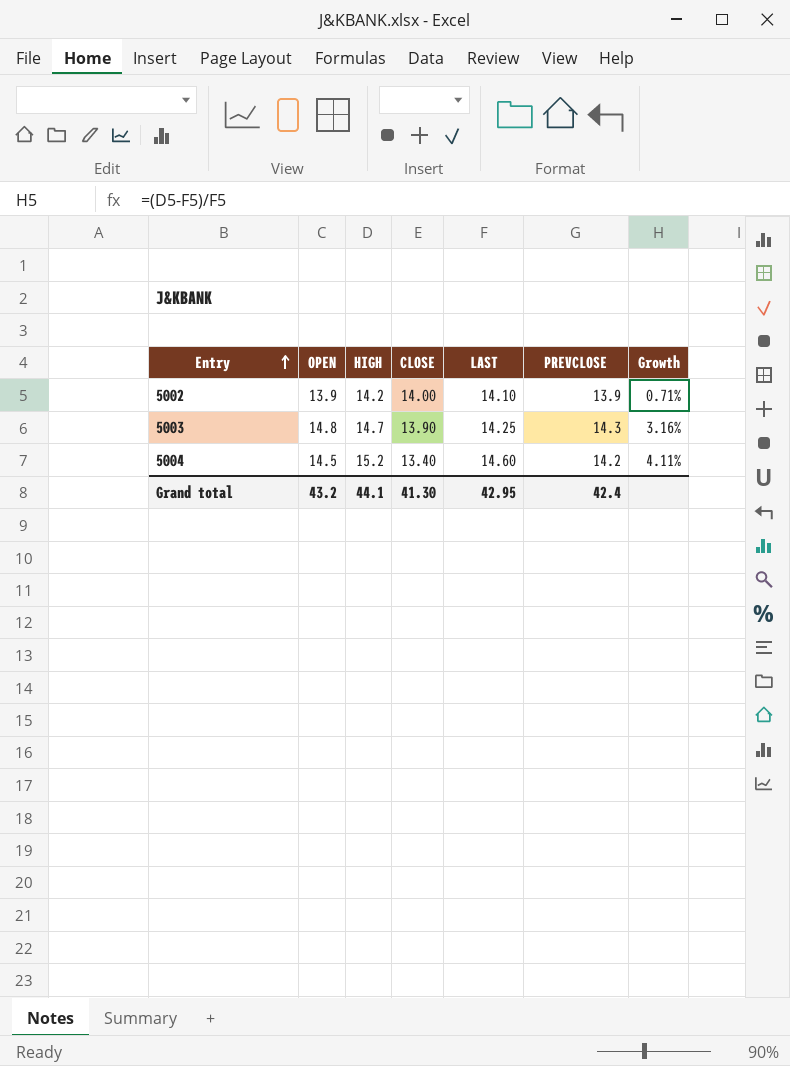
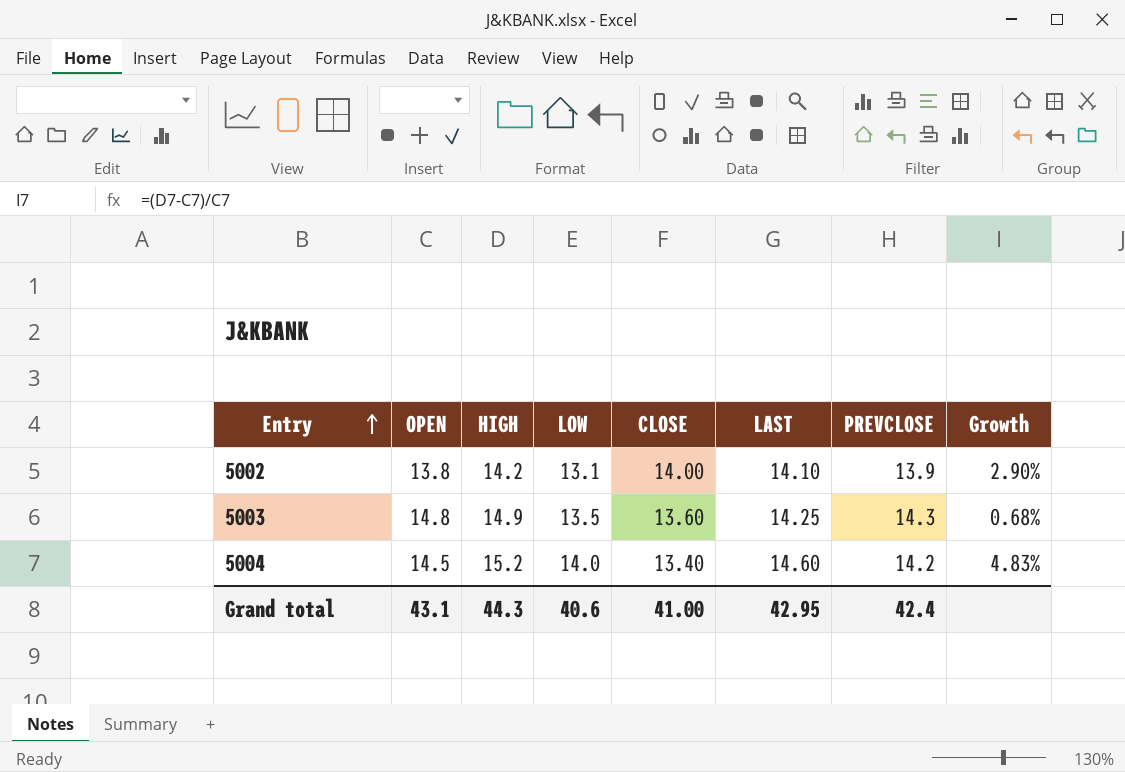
column LOW | position: none -> 4
column Growth | formula: ([HIGH] - [LAST]) / [LAST] -> ([HIGH] - [OPEN]) / [OPEN]
5002 | OPEN: 13.9 -> 13.8
5003 | HIGH: 14.7 -> 14.9
5003 | CLOSE: 13.90 -> 13.60
Grand total | OPEN: 43.2 -> 43.1
Grand total | HIGH: 44.1 -> 44.3
Grand total | CLOSE: 41.30 -> 41.00

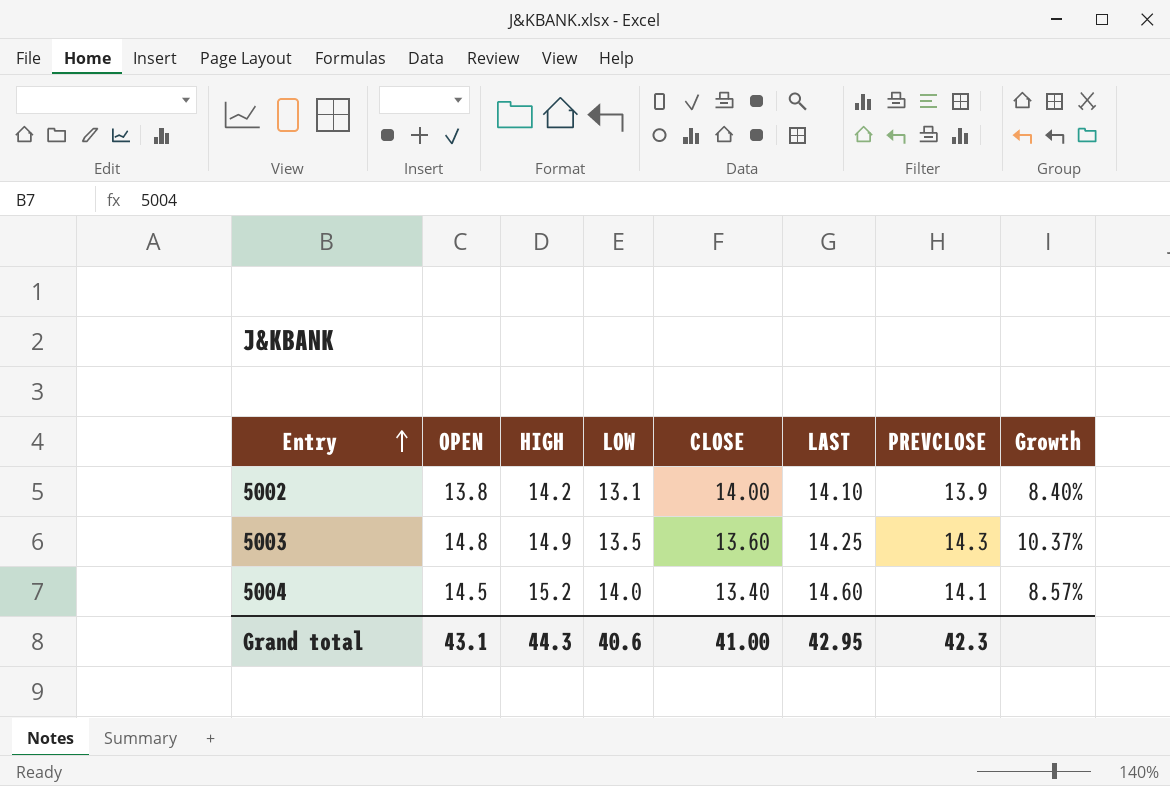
column Growth | formula: ([HIGH] - [OPEN]) / [OPEN] -> ([HIGH] - [LOW]) / [LOW]
5004 | PREVCLOSE: 14.2 -> 14.1
Grand total | PREVCLOSE: 42.4 -> 42.3

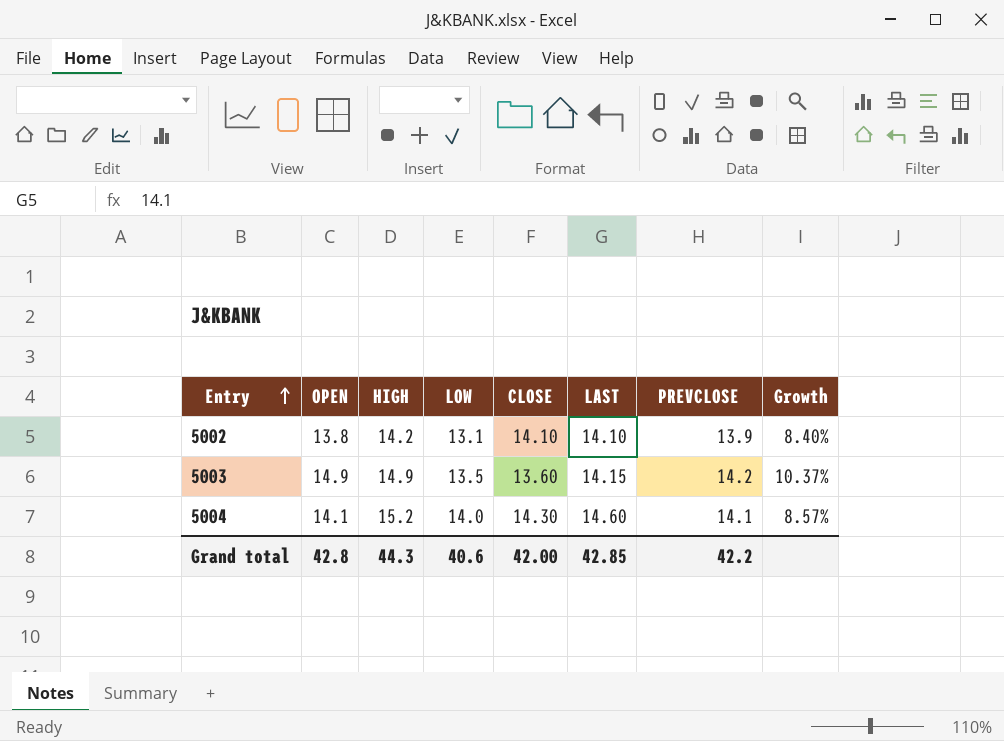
5002 | CLOSE: 14.00 -> 14.10
5003 | OPEN: 14.8 -> 14.9
5003 | LAST: 14.25 -> 14.15
5003 | PREVCLOSE: 14.3 -> 14.2
5004 | OPEN: 14.5 -> 14.1
5004 | CLOSE: 13.40 -> 14.30
Grand total | OPEN: 43.1 -> 42.8
Grand total | CLOSE: 41.00 -> 42.00
Grand total | LAST: 42.95 -> 42.85
Grand total | PREVCLOSE: 42.3 -> 42.2

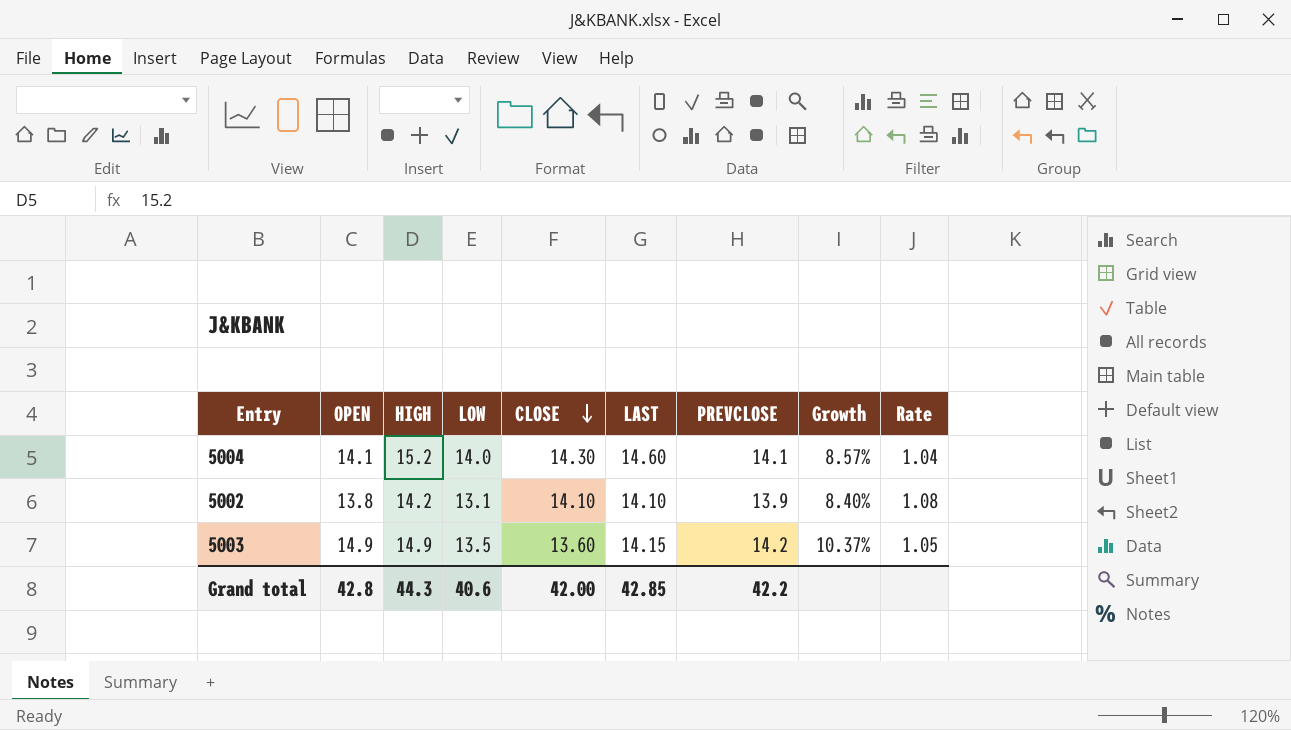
row order: Entry ascending -> CLOSE descending
column Rate | formula: none -> [LAST] / [LOW]

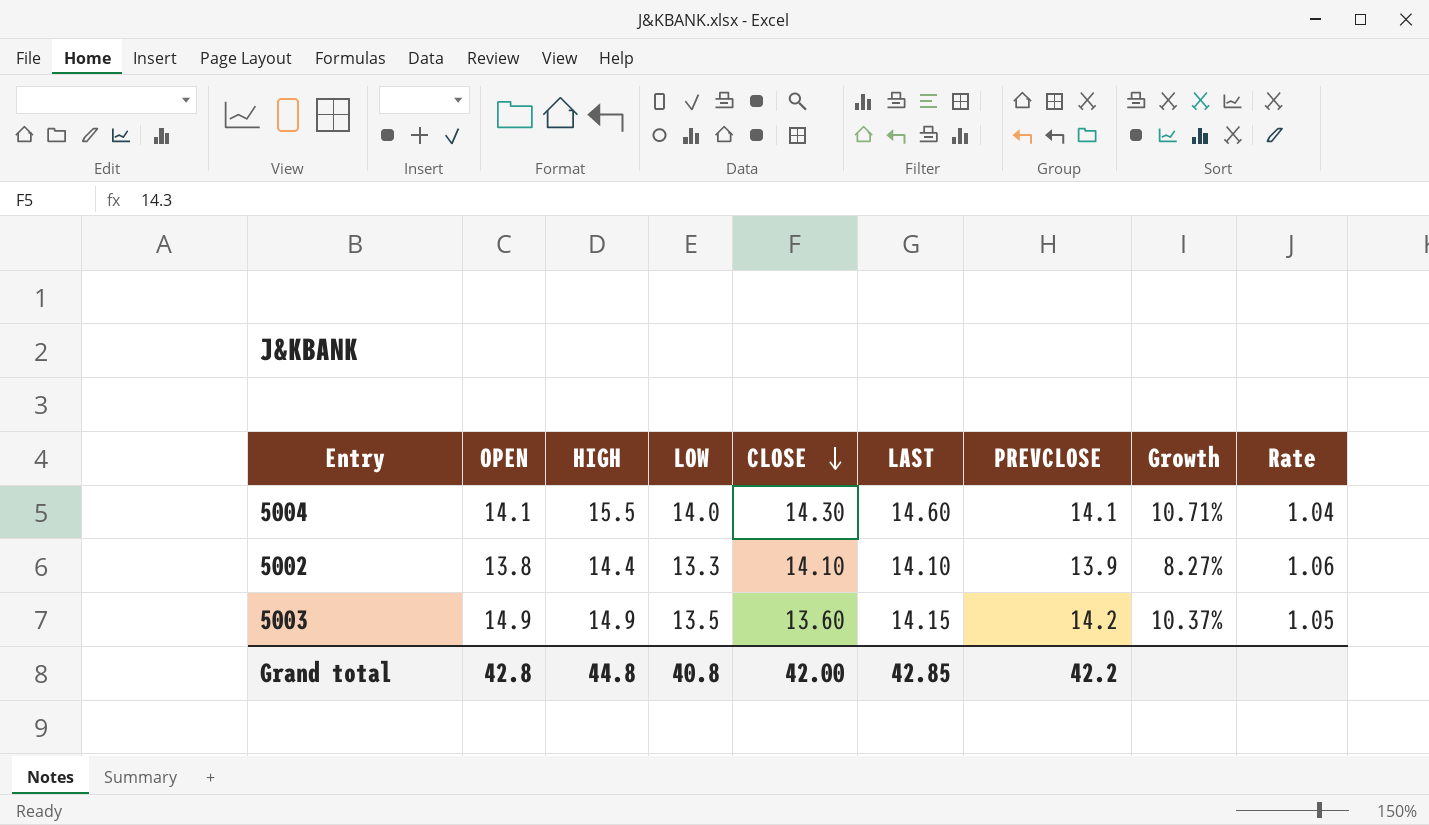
5004 | HIGH: 15.2 -> 15.5
5004 | Growth: 8.57% -> 10.71%
5002 | HIGH: 14.2 -> 14.4
5002 | LOW: 13.1 -> 13.3
5002 | Growth: 8.40% -> 8.27%
5002 | Rate: 1.08 -> 1.06
Grand total | HIGH: 44.3 -> 44.8
Grand total | LOW: 40.6 -> 40.8

